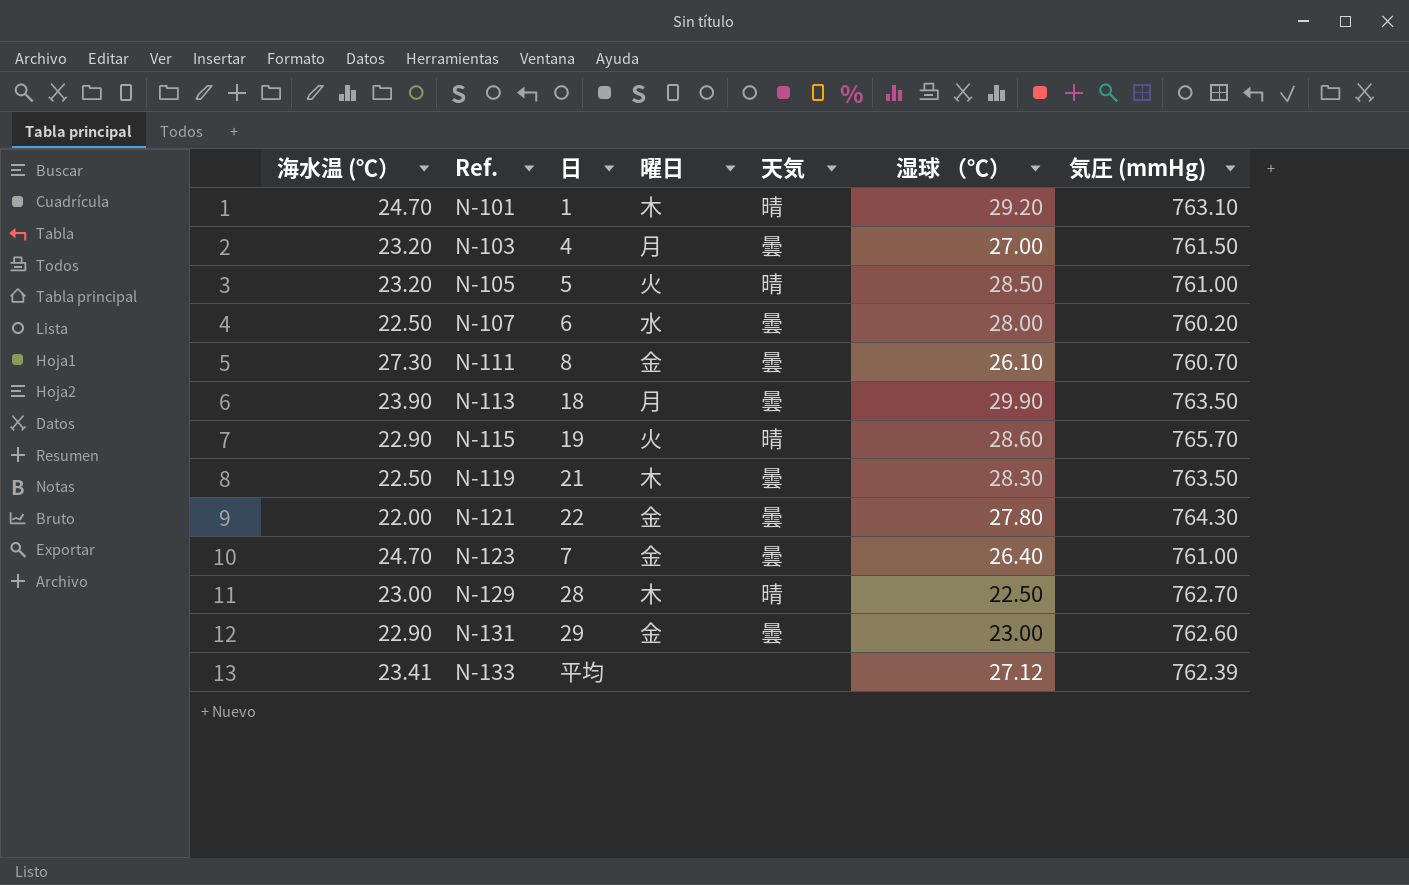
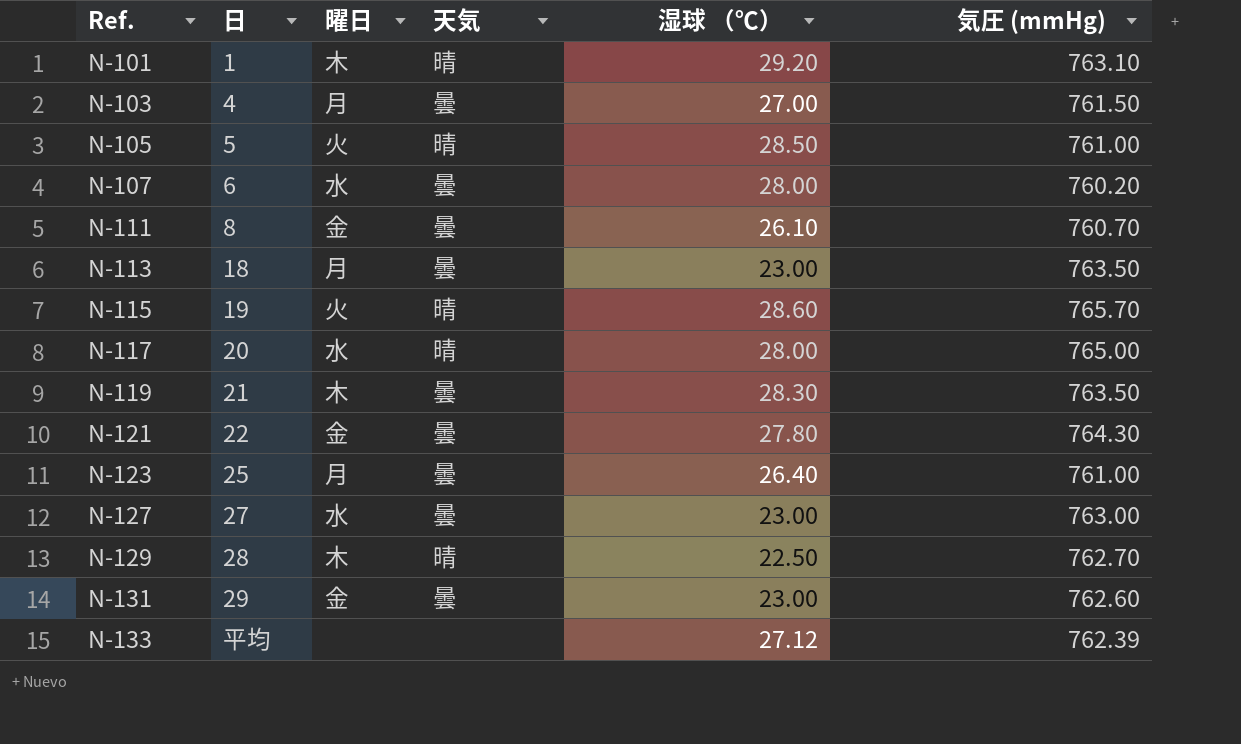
column 海水温 (℃） | position: 1 -> none
N-113 | 湿球 （℃）: 29.90 -> 23.00
row N-117: none -> 20 | 水 | 晴 | 28.00 | 765.00
N-123 | 日: 7 -> 25
N-123 | 曜日: 金 -> 月
row N-127: none -> 27 | 水 | 曇 | 23.00 | 763.00

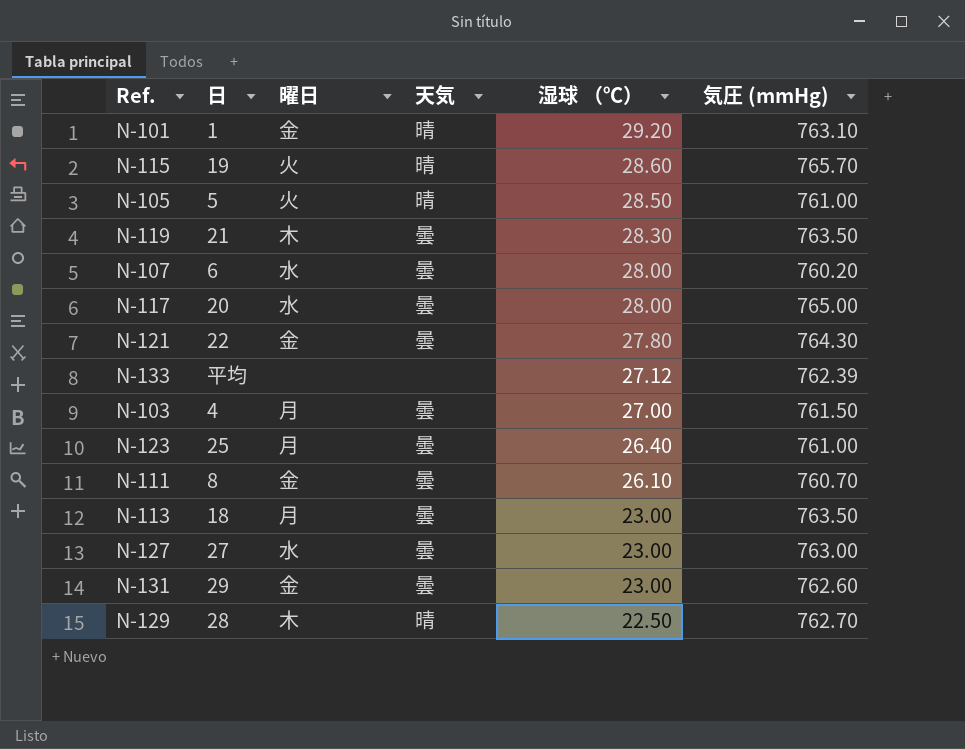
row order: Ref. ascending -> 湿球 （℃） descending
N-101 | 曜日: 木 -> 金
N-117 | 天気: 晴 -> 曇

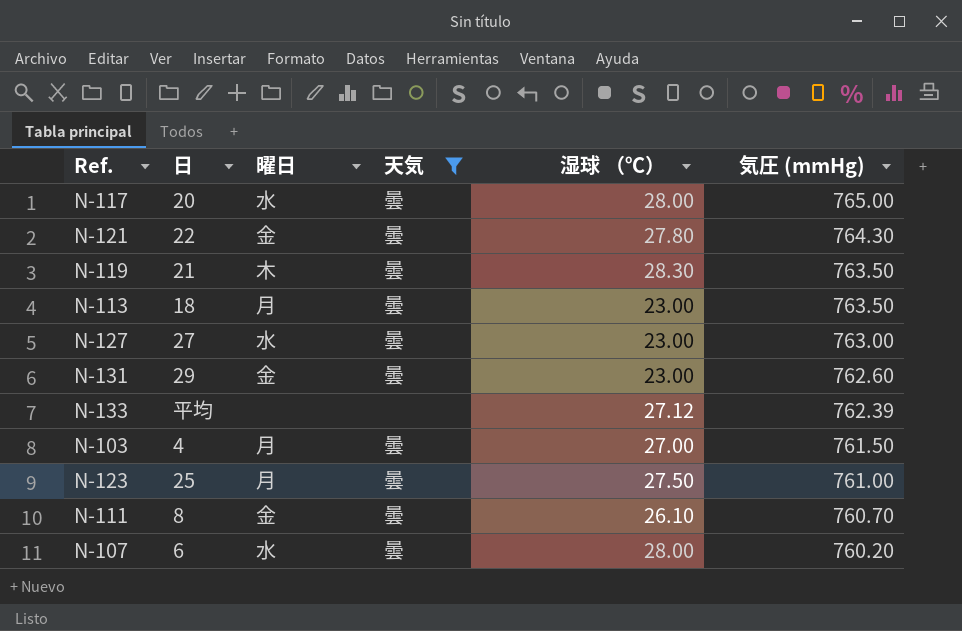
filter: none -> 天気 != 晴
row order: 湿球 （℃） descending -> 気圧 (mmHg) descending
N-123 | 湿球 （℃）: 26.40 -> 27.50

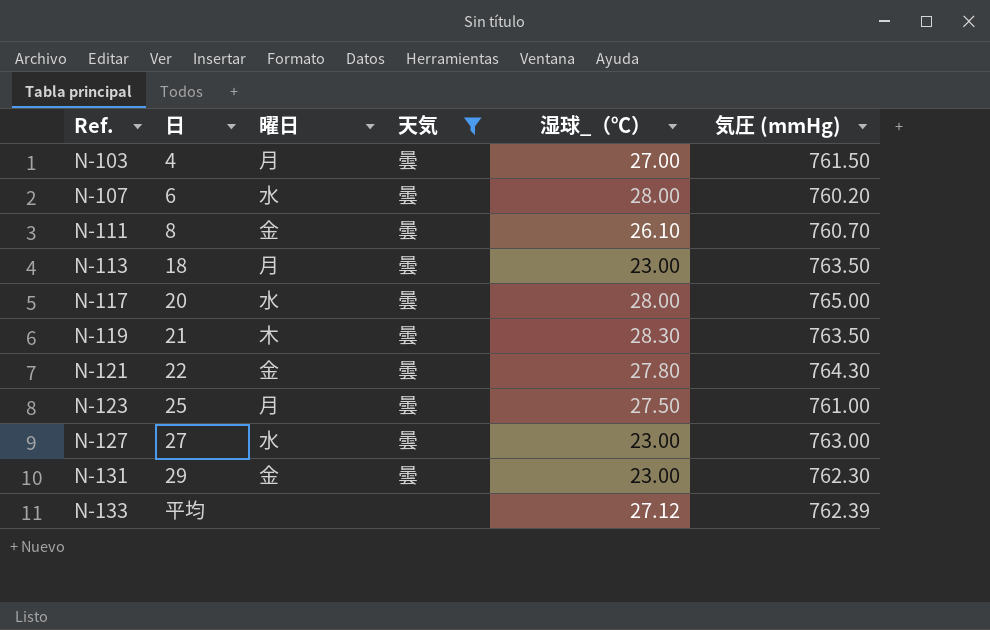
row order: 気圧 (mmHg) descending -> Ref. ascending
column name: 湿球 （℃） -> 湿球_（℃）
N-131 | 気圧 (mmHg): 762.60 -> 762.30

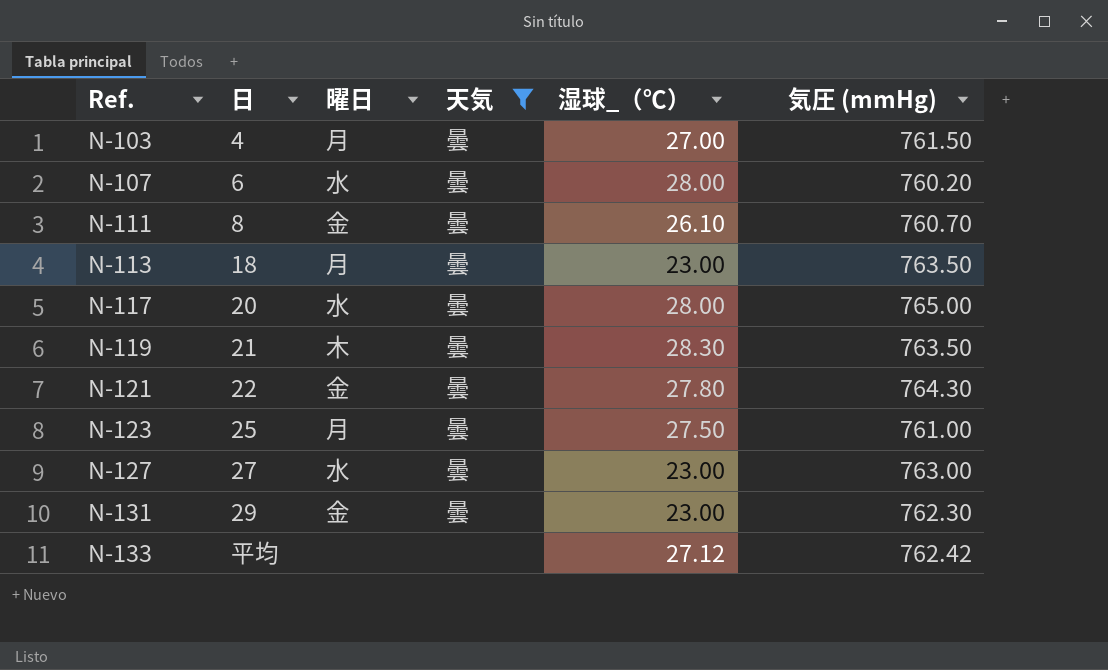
N-133 | 気圧 (mmHg): 762.39 -> 762.42

